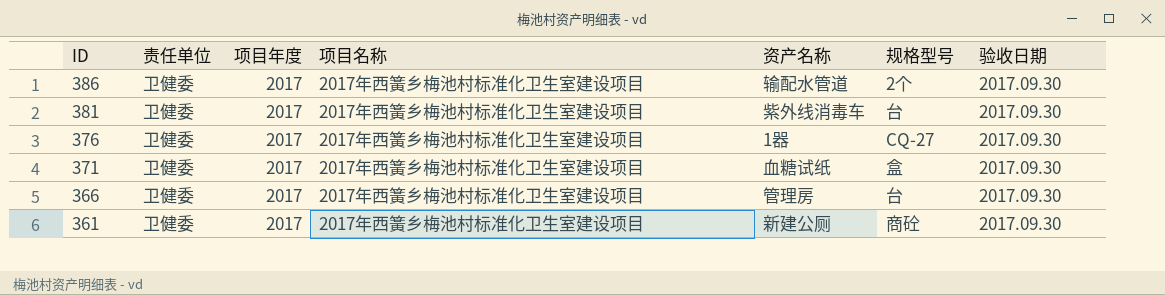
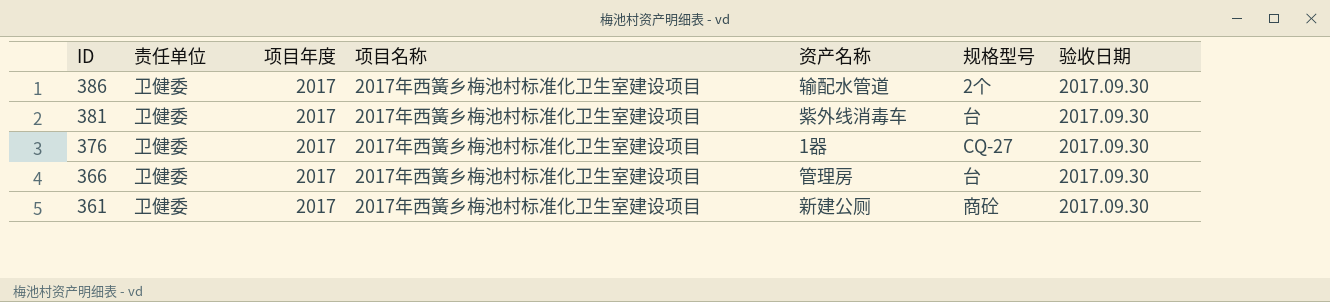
row 371: 卫健委 | 2017 | 2017年西簧乡梅池村标准化卫生室建设项目 | 血糖试纸 | 盒 | 2017.09.30 -> none

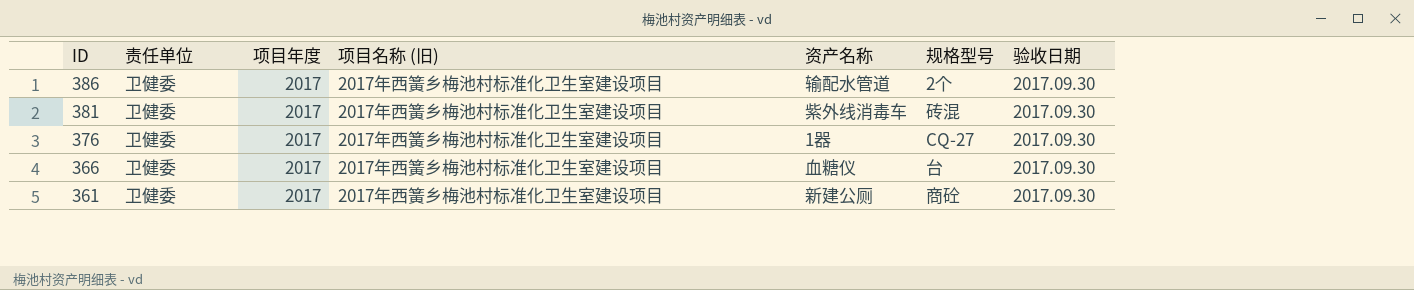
column name: 项目名称 -> 项目名称 (旧)
381 | 规格型号: 台 -> 砖混
366 | 资产名称: 管理房 -> 血糖仪

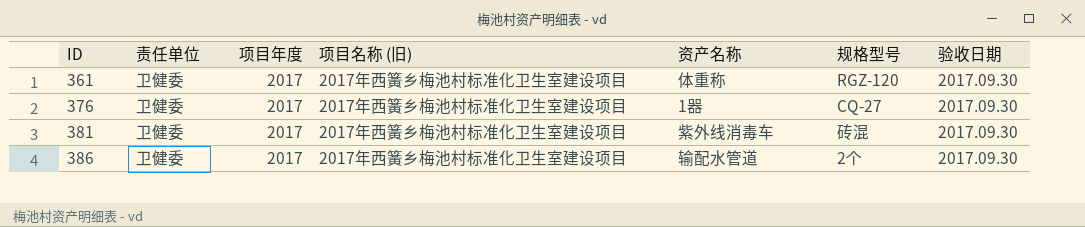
row order: ID descending -> ID ascending
row 366: 卫健委 | 2017 | 2017年西簧乡梅池村标准化卫生室建设项目 | 血糖仪 | 台 | 2017.09.30 -> none
361 | 资产名称: 新建公厕 -> 体重称
361 | 规格型号: 商砼 -> RGZ-120

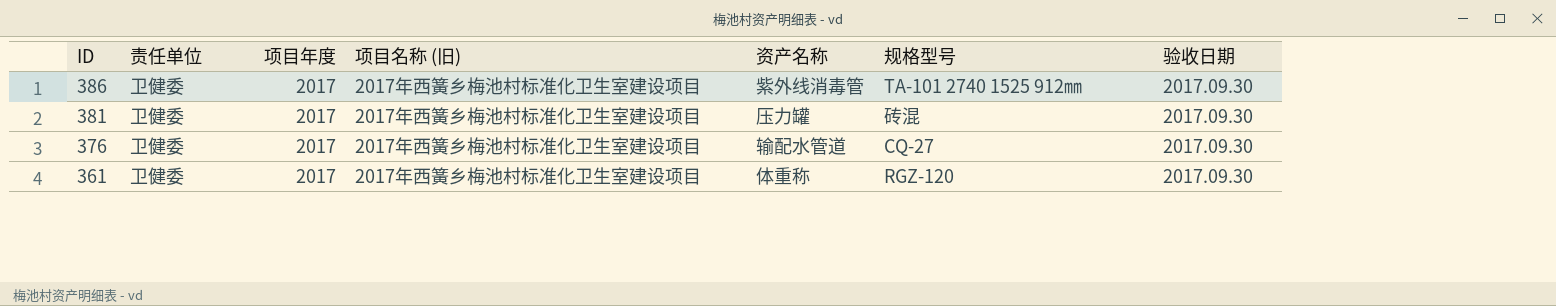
row order: ID ascending -> ID descending
386 | 资产名称: 输配水管道 -> 紫外线消毒管
386 | 规格型号: 2个 -> TA-101 2740 1525 912㎜
381 | 资产名称: 紫外线消毒车 -> 压力罐
376 | 资产名称: 1器 -> 输配水管道

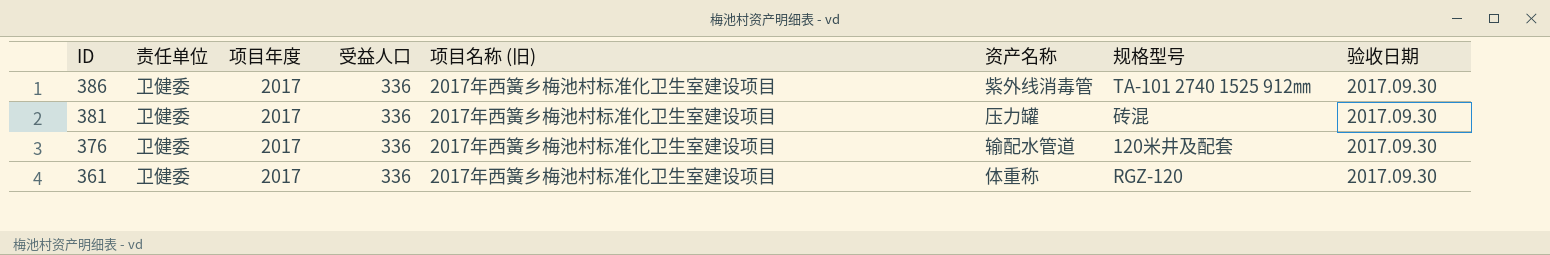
column 受益人口 | position: none -> 4
376 | 规格型号: CQ-27 -> 120米井及配套

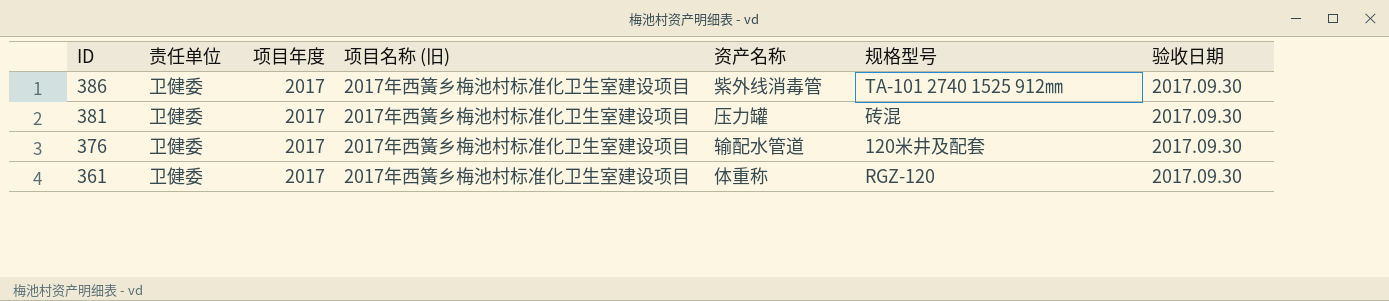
column 受益人口 | position: 4 -> none

